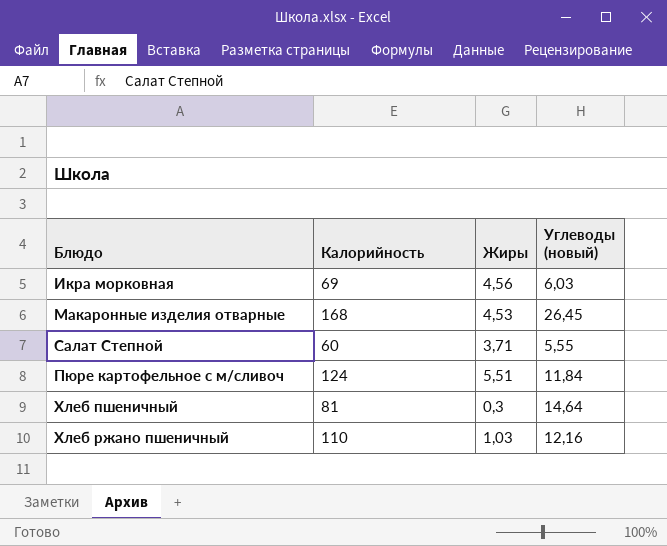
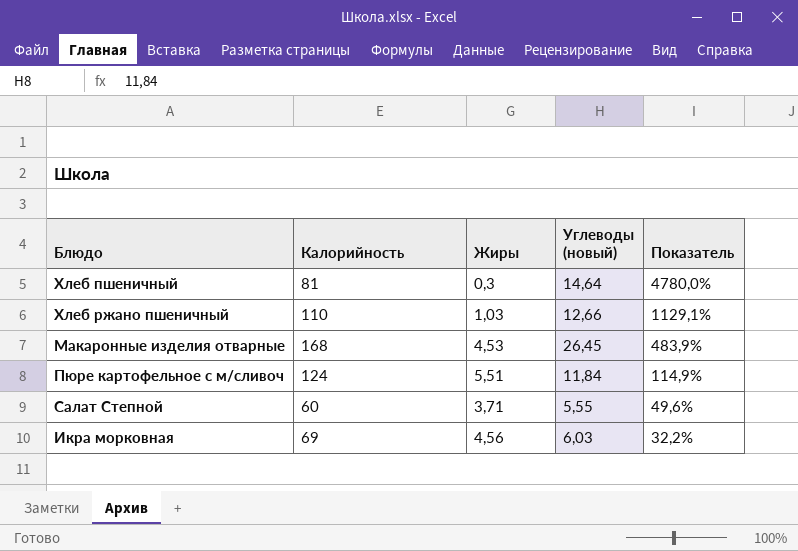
row order: none -> Показатель descending
column Показатель | formula: none -> ([Углеводы (новый)] - [Жиры]) / [Жиры]
Хлеб ржано пшеничный | Углеводы (новый): 12,16 -> 12,66

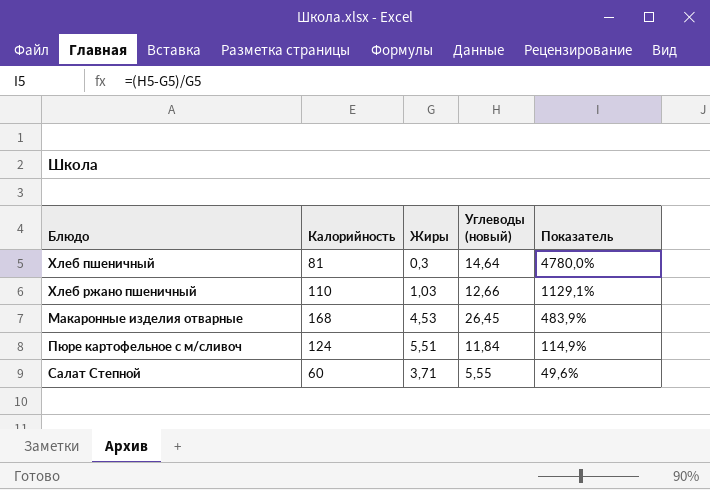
row Икра морковная: 69 | 4,56 | 6,03 | 32,2% -> none

